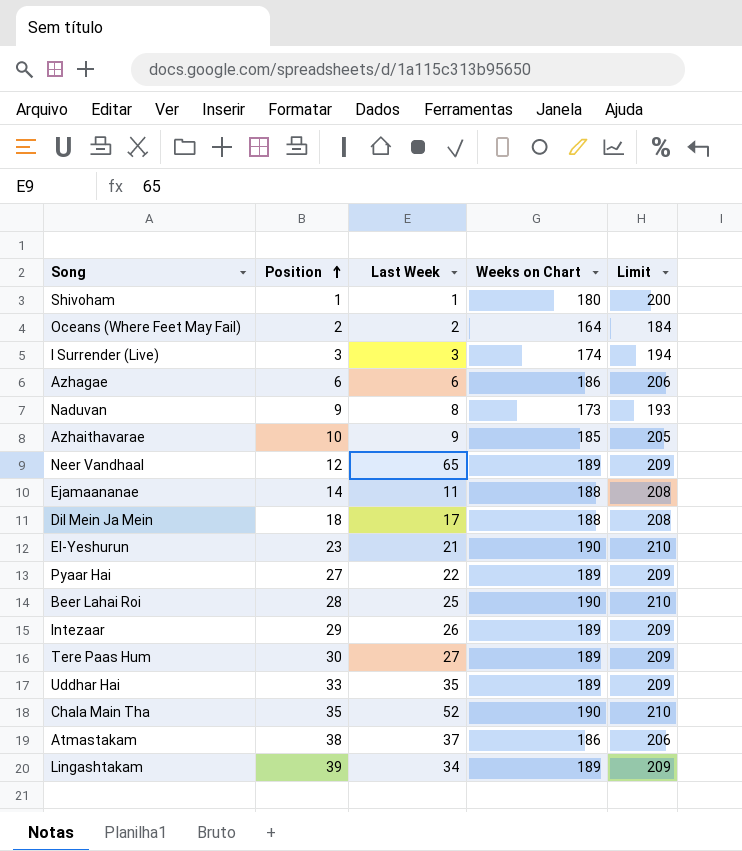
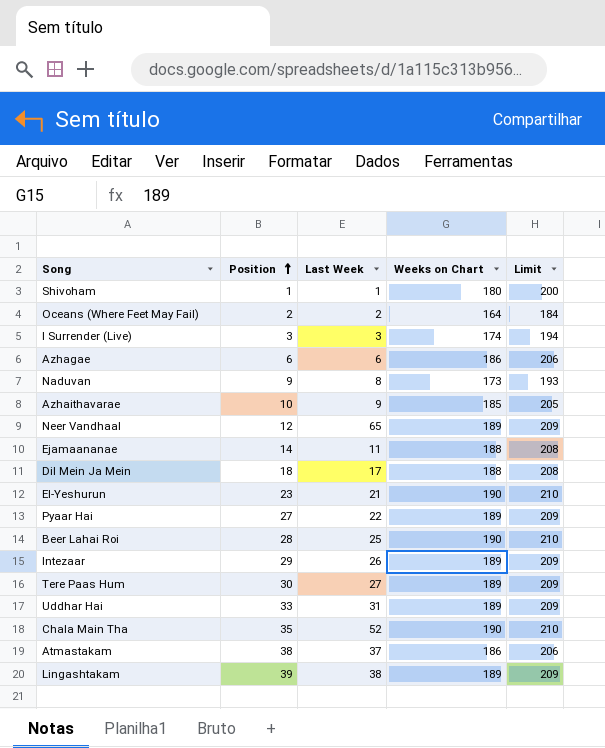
Uddhar Hai | Last Week: 35 -> 31
Lingashtakam | Last Week: 34 -> 38

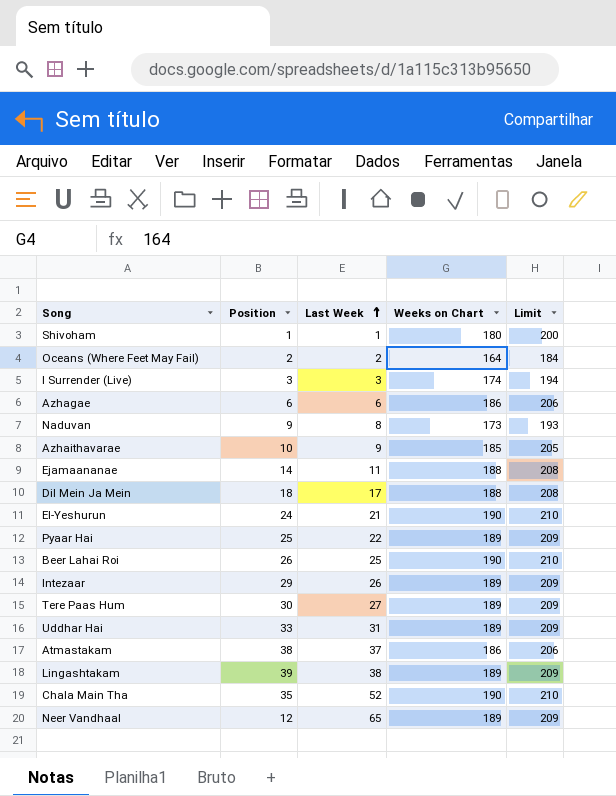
row order: Position ascending -> Last Week ascending
El-Yeshurun | Position: 23 -> 24
Pyaar Hai | Position: 27 -> 25
Beer Lahai Roi | Position: 28 -> 26

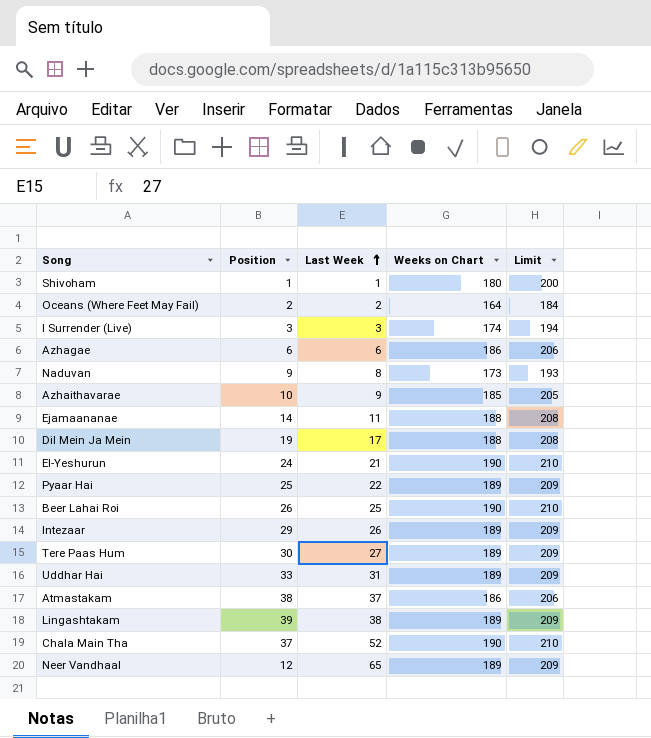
Dil Mein Ja Mein | Position: 18 -> 19
Chala Main Tha | Position: 35 -> 37

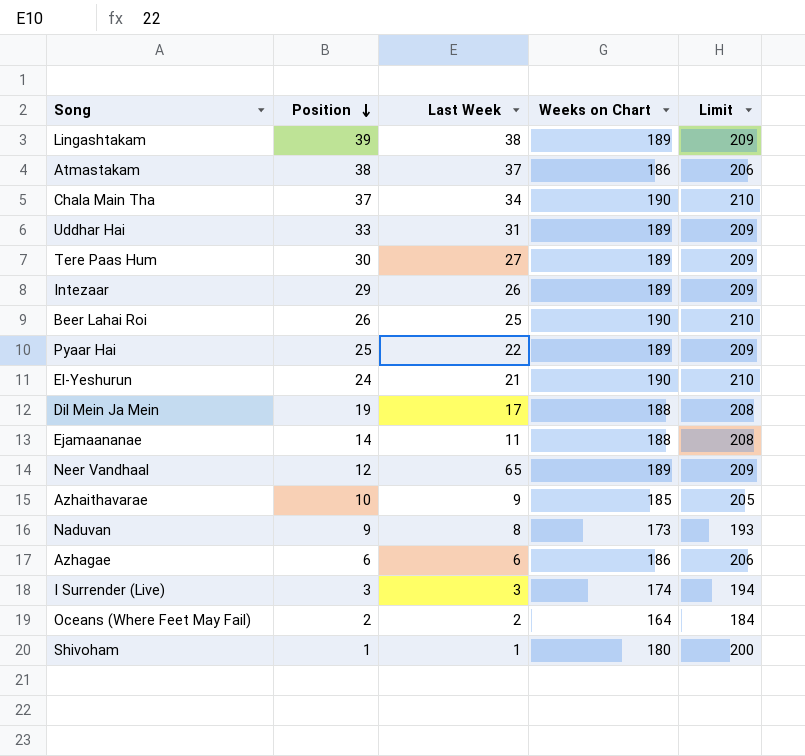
row order: Last Week ascending -> Position descending
Chala Main Tha | Last Week: 52 -> 34

